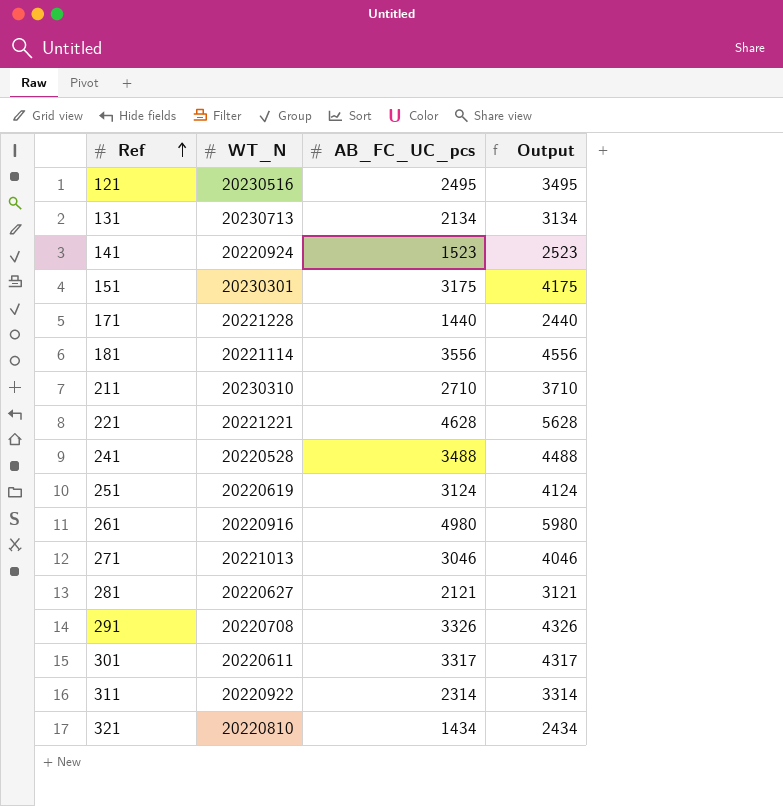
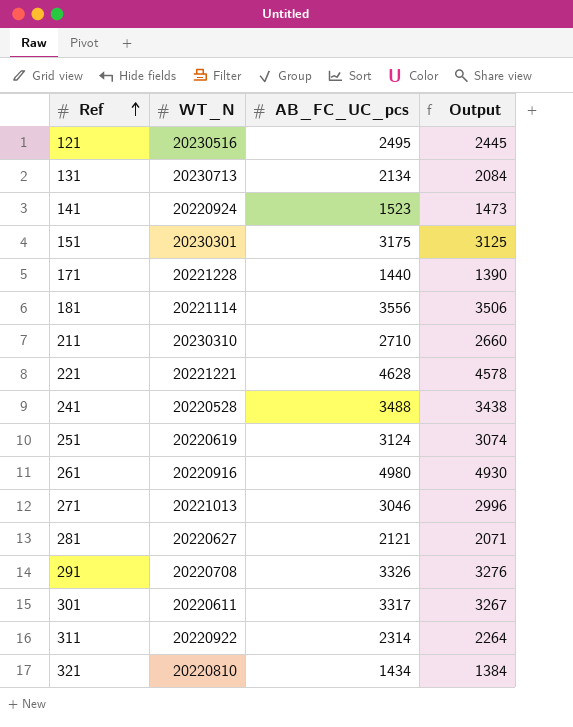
column Output | formula: [AB_FC_UC_pcs] + 1000 -> [AB_FC_UC_pcs] - 50

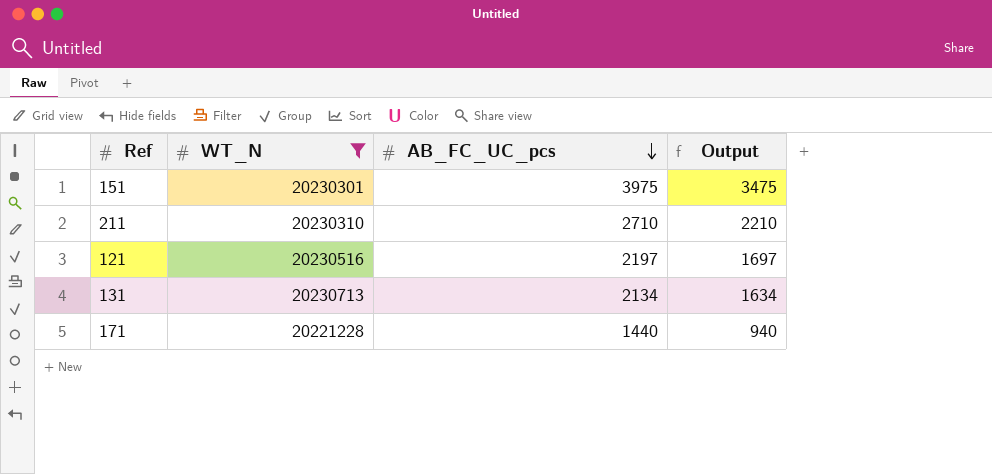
filter: none -> WT_N >= 20221228
row order: Ref ascending -> AB_FC_UC_pcs descending
column Output | formula: [AB_FC_UC_pcs] - 50 -> [AB_FC_UC_pcs] - 500
151 | AB_FC_UC_pcs: 3175 -> 3975
121 | AB_FC_UC_pcs: 2495 -> 2197

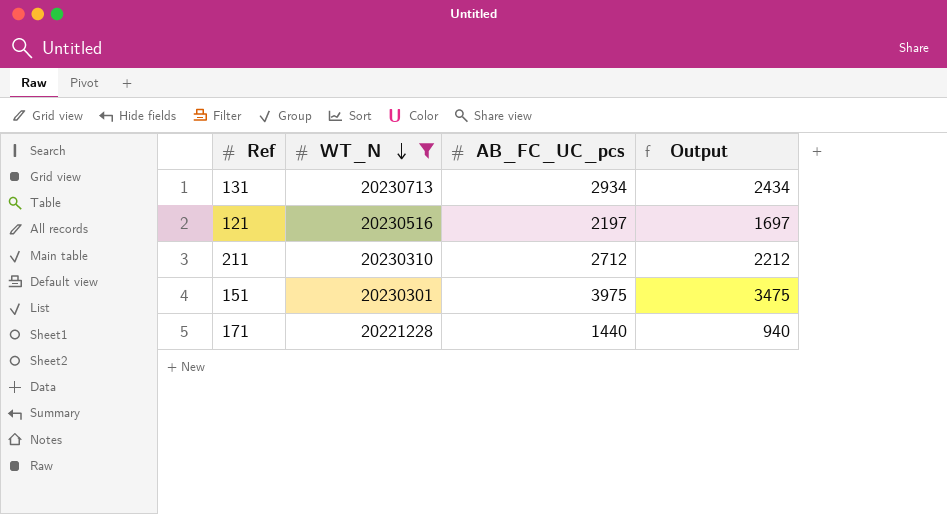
row order: AB_FC_UC_pcs descending -> WT_N descending
131 | AB_FC_UC_pcs: 2134 -> 2934
131 | Output: 1634 -> 2434
211 | AB_FC_UC_pcs: 2710 -> 2712
211 | Output: 2210 -> 2212

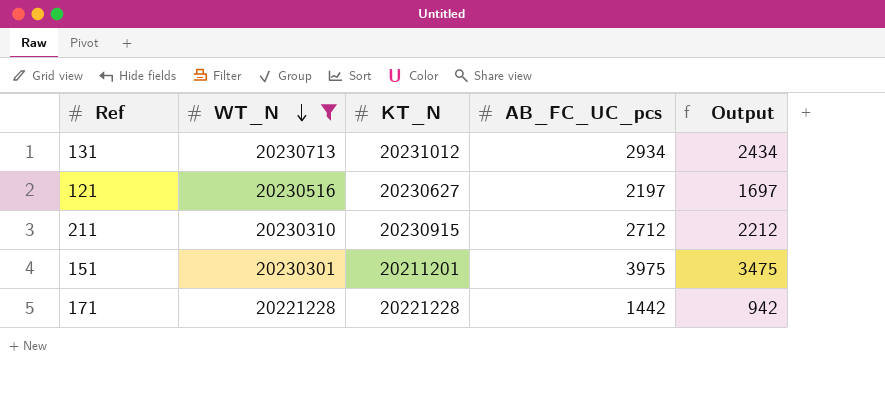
column KT_N | position: none -> 3
171 | AB_FC_UC_pcs: 1440 -> 1442
171 | Output: 940 -> 942

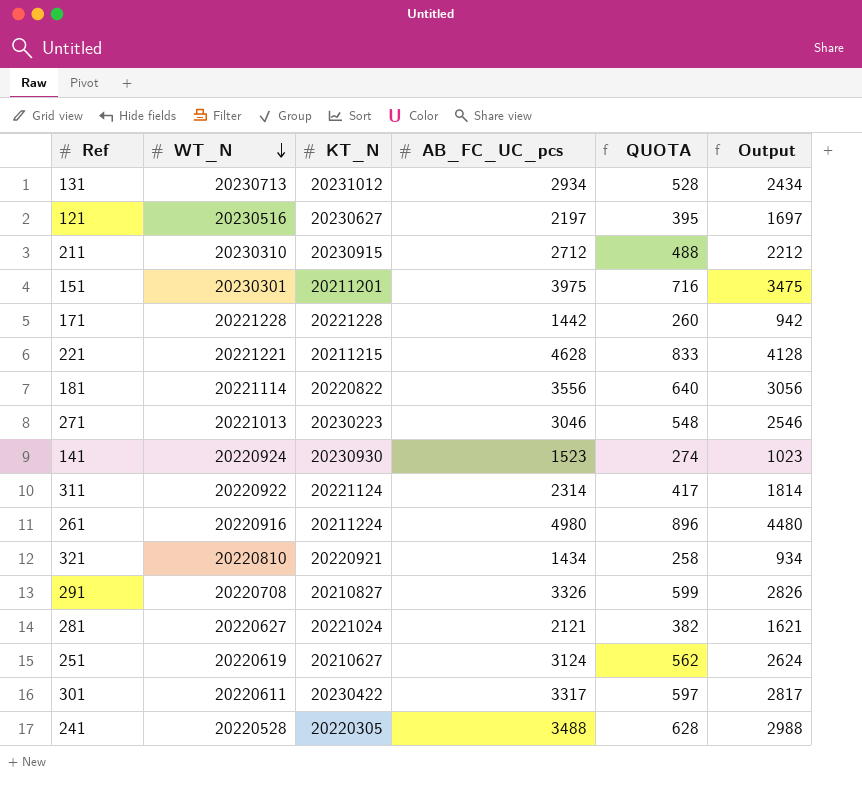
filter: WT_N >= 20221228 -> none
column QUOTA | formula: none -> [AB_FC_UC_pcs] * 0.18

